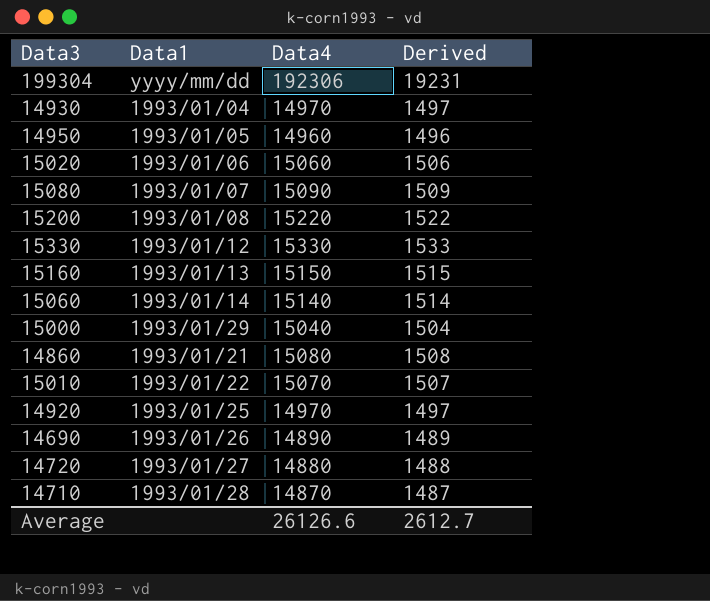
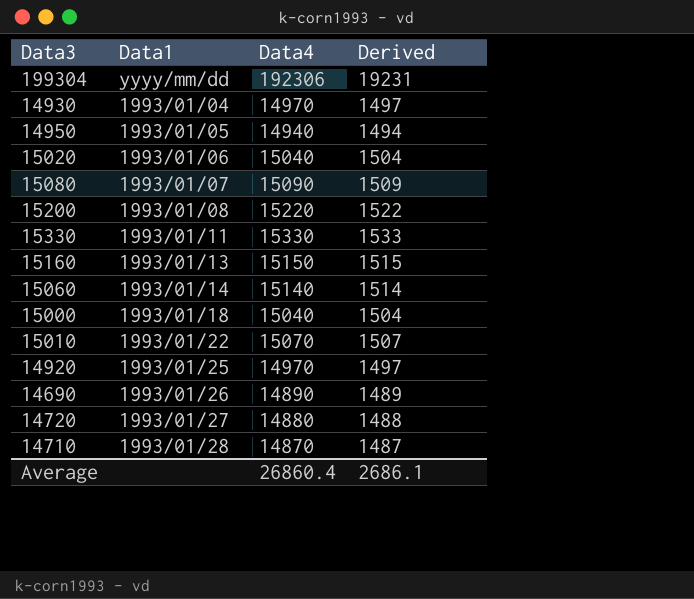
row 14860: 1993/01/21 | 15080 | 1508 -> none
14950 | Data4: 14960 -> 14940
14950 | Derived: 1496 -> 1494
15020 | Data4: 15060 -> 15040
15020 | Derived: 1506 -> 1504
15330 | Data1: 1993/01/12 -> 1993/01/11
15000 | Data1: 1993/01/29 -> 1993/01/18
Average | Data4: 26126.6 -> 26860.4
Average | Derived: 2612.7 -> 2686.1

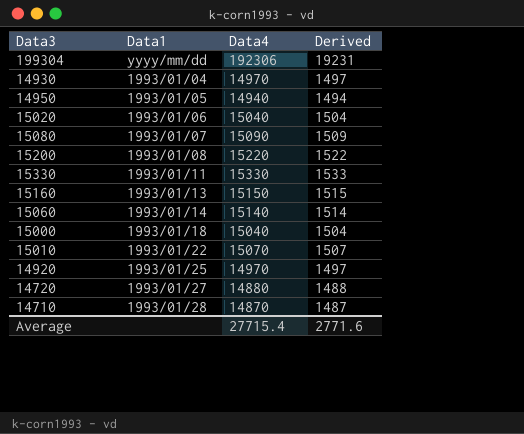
row 14690: 1993/01/26 | 14890 | 1489 -> none
Average | Data4: 26860.4 -> 27715.4
Average | Derived: 2686.1 -> 2771.6

